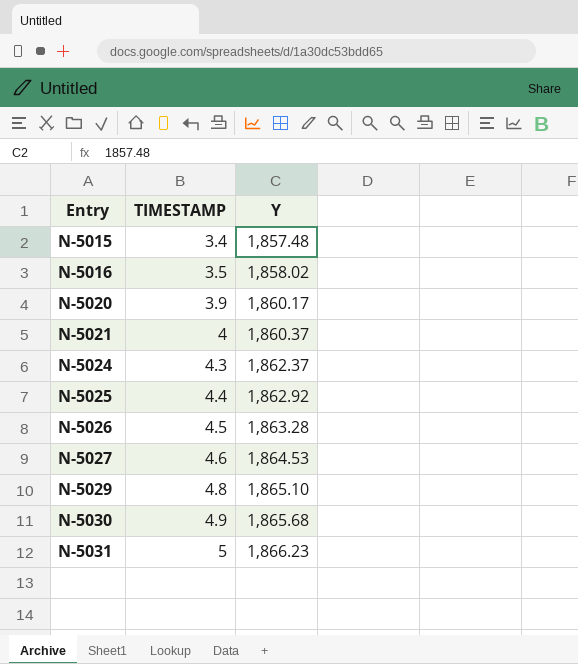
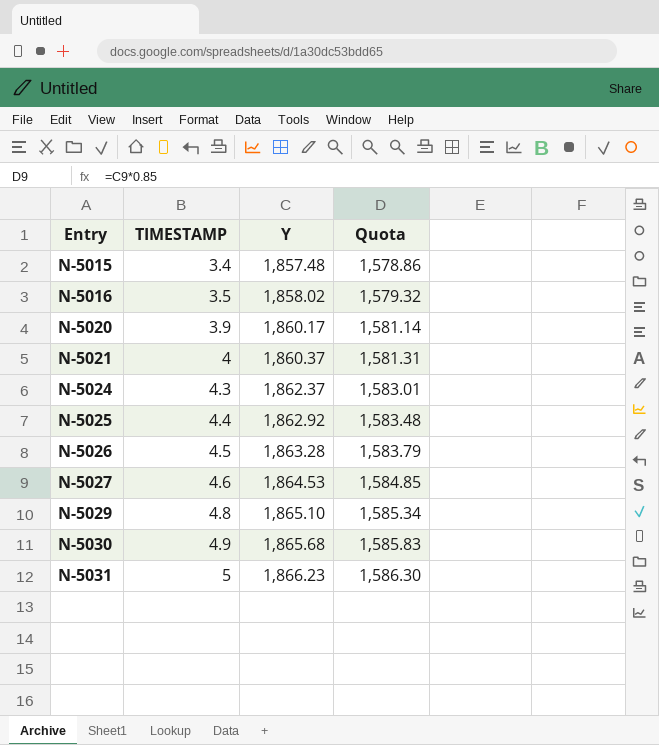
column Quota | formula: none -> [Y] * 0.85

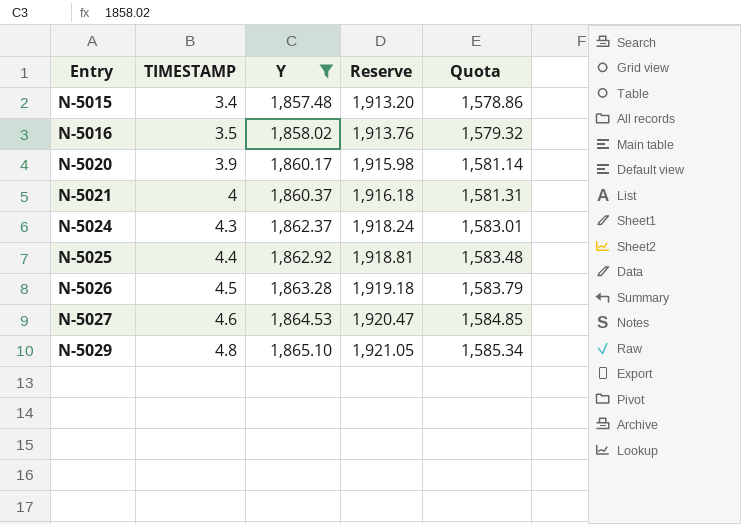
filter: none -> Y <= 1,865.10
column Reserve | formula: none -> [Y] * 1.03

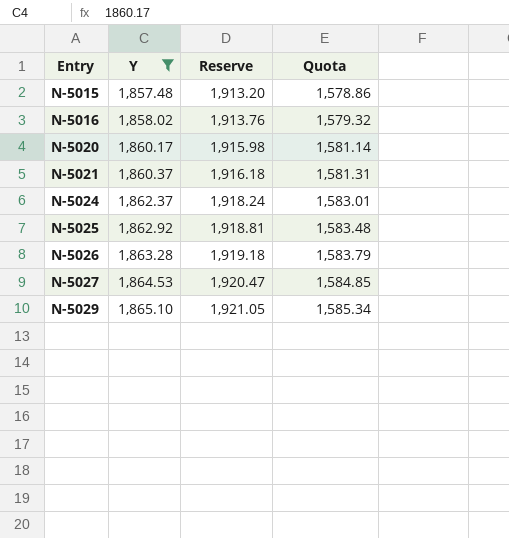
column TIMESTAMP | position: 2 -> none

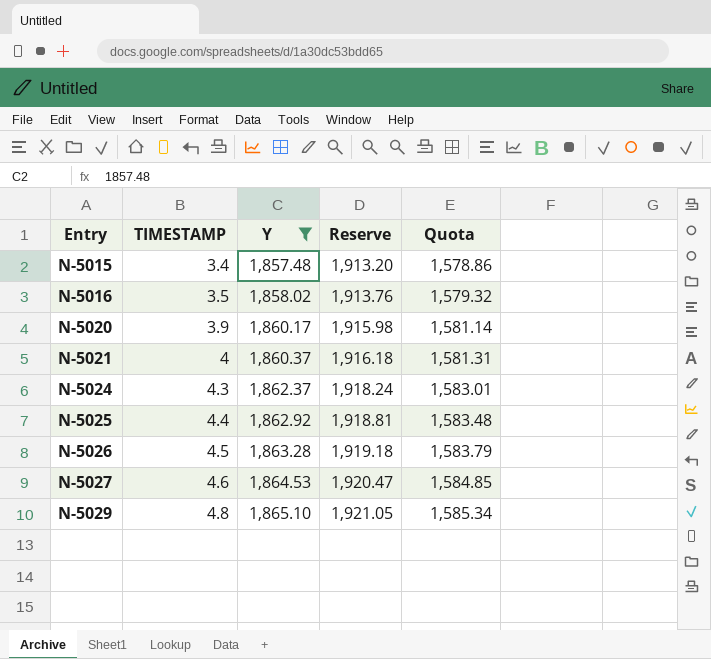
column TIMESTAMP | position: none -> 2

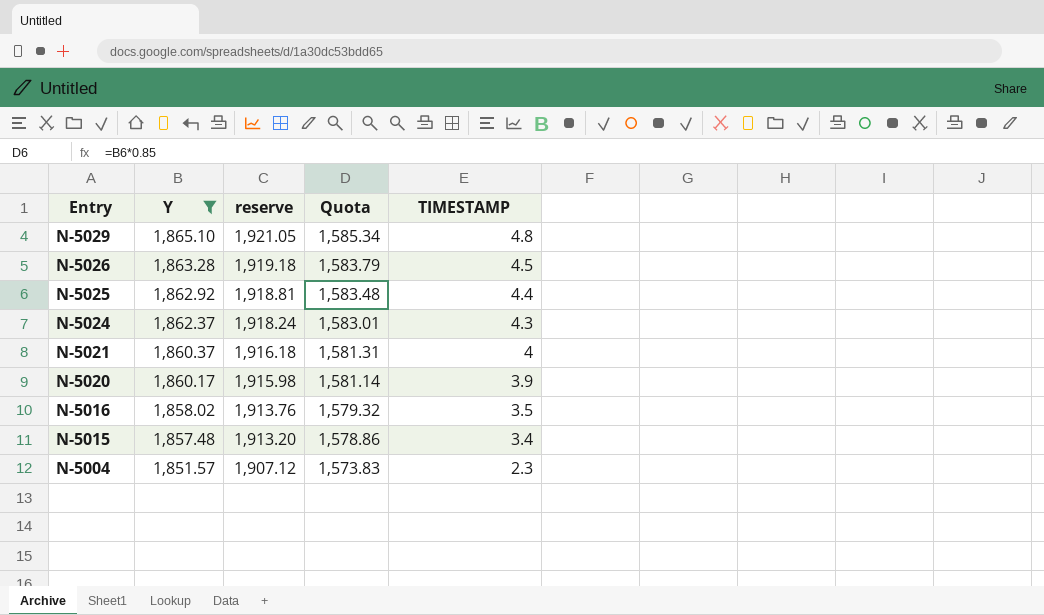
row order: Entry ascending -> Entry descending
column name: Reserve -> reserve
column TIMESTAMP | position: 2 -> 5
row N-5027: 4.6 | 1,864.53 | 1,920.47 | 1,584.85 -> none
row N-5004: none -> 1,851.57 | 1,907.12 | 1,573.83 | 2.3

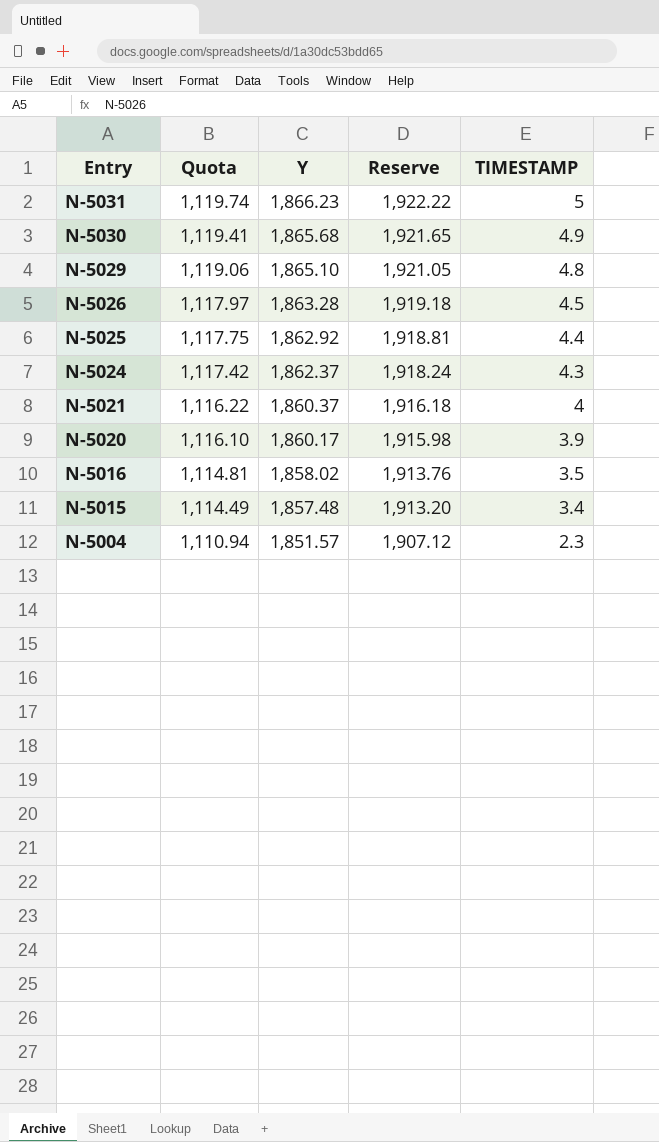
filter: Y <= 1,865.10 -> none
column Quota | formula: [Y] * 0.85 -> [Y] * 0.6
column Quota | position: 4 -> 2
column name: reserve -> Reserve

